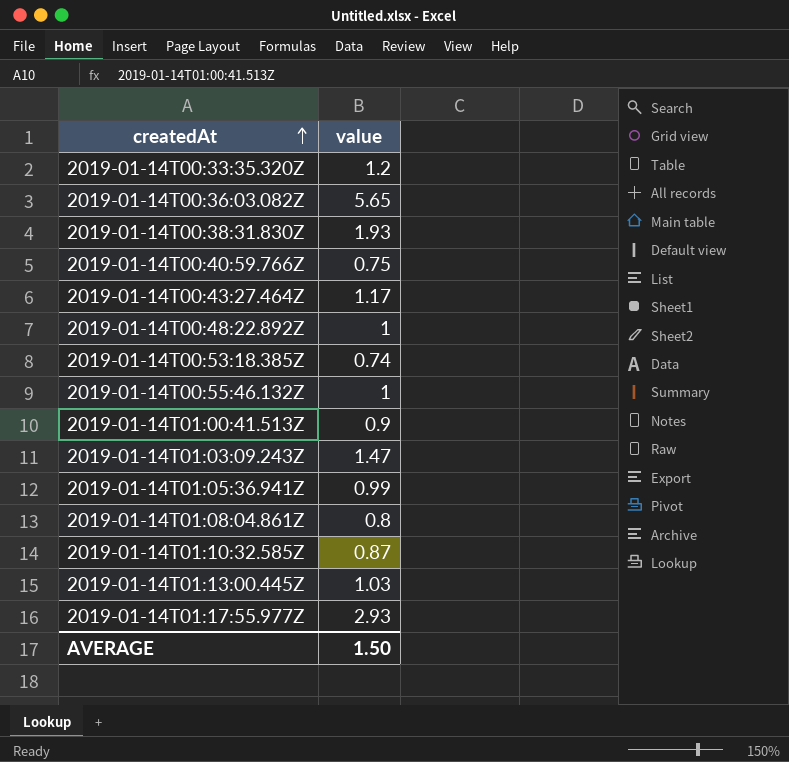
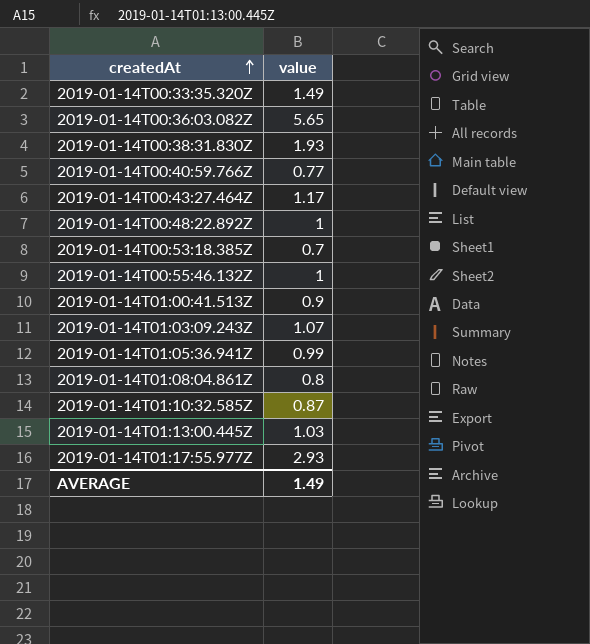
2019-01-14T00:33:35.320Z | value: 1.2 -> 1.49
2019-01-14T00:40:59.766Z | value: 0.75 -> 0.77
2019-01-14T00:53:18.385Z | value: 0.74 -> 0.7
2019-01-14T01:03:09.243Z | value: 1.47 -> 1.07
AVERAGE | value: 1.50 -> 1.49

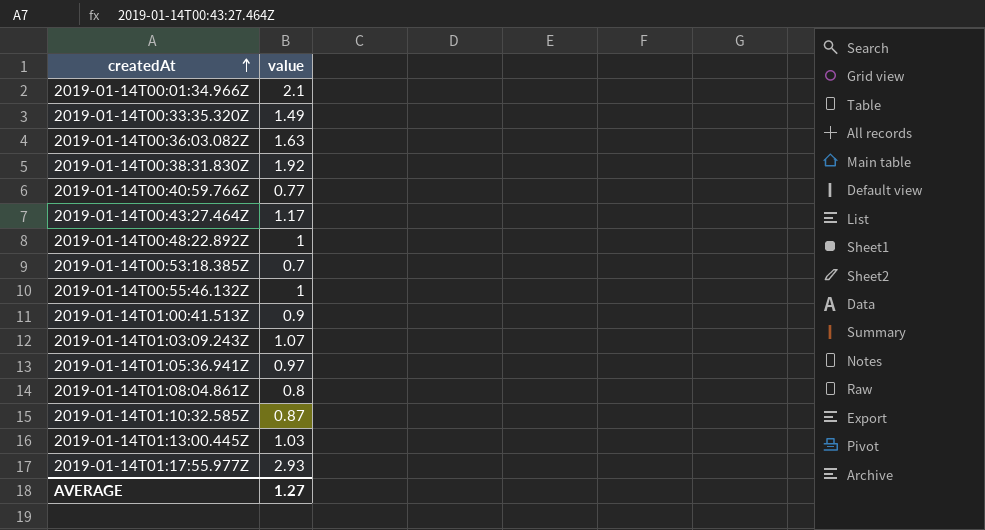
row 2019-01-14T00:01:34.966Z: none -> 2.1
2019-01-14T00:36:03.082Z | value: 5.65 -> 1.63
2019-01-14T00:38:31.830Z | value: 1.93 -> 1.92
2019-01-14T01:05:36.941Z | value: 0.99 -> 0.97
AVERAGE | value: 1.49 -> 1.27

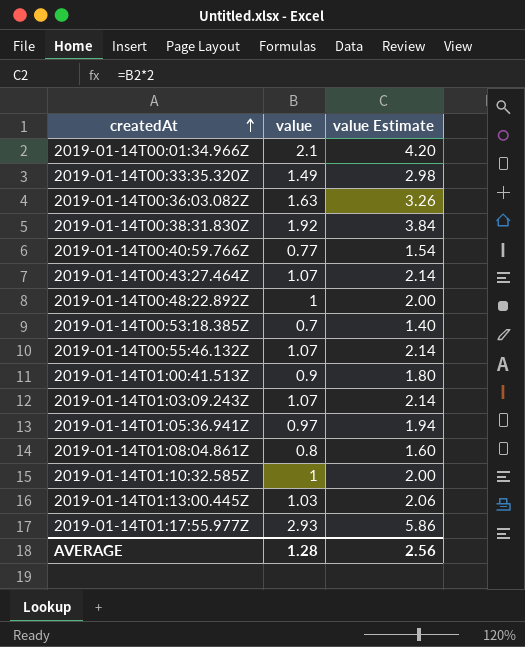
column value Estimate | formula: none -> [value] * 2
2019-01-14T00:43:27.464Z | value: 1.17 -> 1.07
2019-01-14T00:55:46.132Z | value: 1 -> 1.07
2019-01-14T01:10:32.585Z | value: 0.87 -> 1
AVERAGE | value: 1.27 -> 1.28

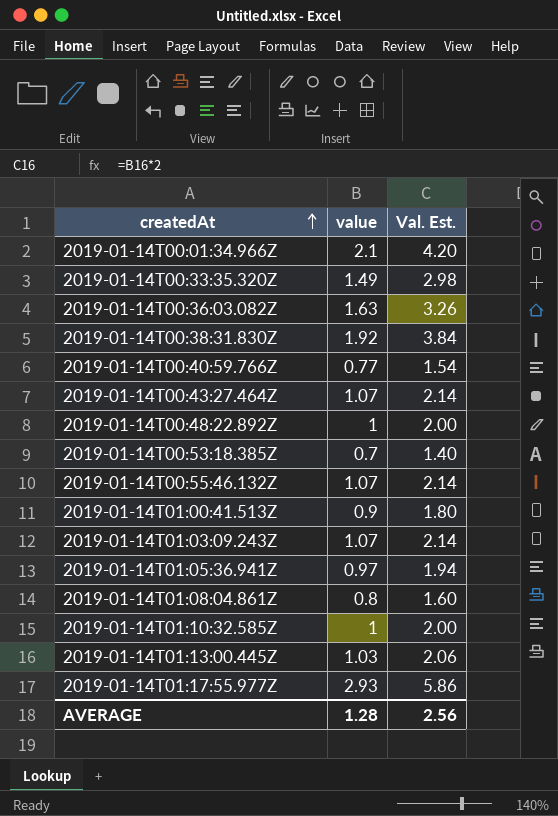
column name: value Estimate -> Val. Est.

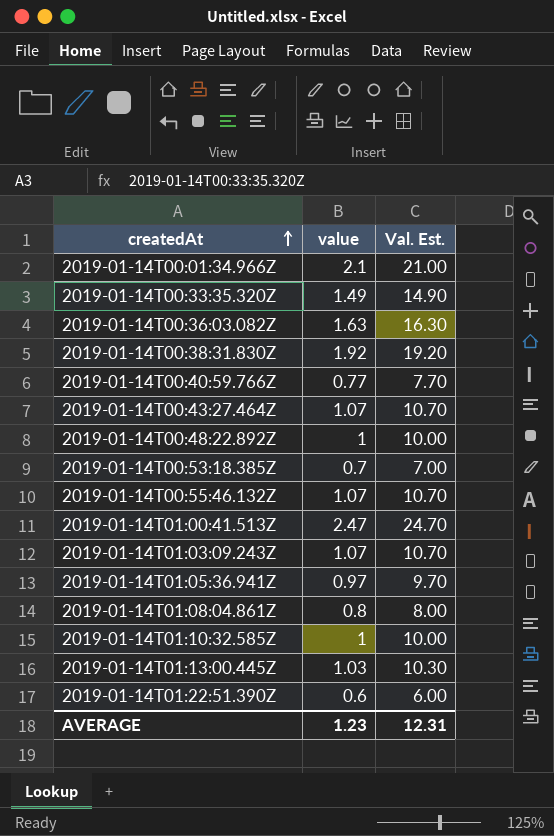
column Val. Est. | formula: [value] * 2 -> [value] * 10
row 2019-01-14T01:17:55.977Z: 2.93 | 5.86 -> none
2019-01-14T01:00:41.513Z | value: 0.9 -> 2.47
row 2019-01-14T01:22:51.390Z: none -> 0.6 | 6.00
AVERAGE | value: 1.28 -> 1.23
AVERAGE | Val. Est.: 2.56 -> 12.31

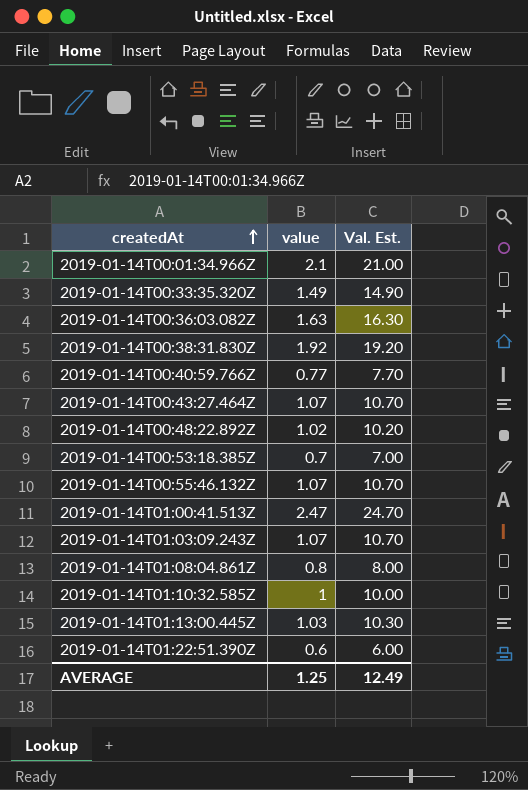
row 2019-01-14T01:05:36.941Z: 0.97 | 9.70 -> none
2019-01-14T00:48:22.892Z | value: 1 -> 1.02
2019-01-14T00:48:22.892Z | Val. Est.: 10.00 -> 10.20
AVERAGE | value: 1.23 -> 1.25
AVERAGE | Val. Est.: 12.31 -> 12.49

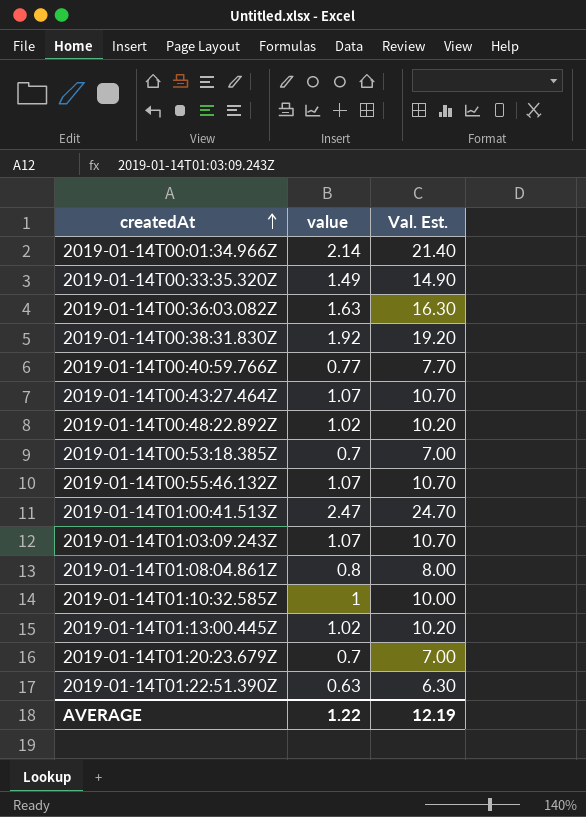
2019-01-14T00:01:34.966Z | value: 2.1 -> 2.14
2019-01-14T00:01:34.966Z | Val. Est.: 21.00 -> 21.40
2019-01-14T01:13:00.445Z | value: 1.03 -> 1.02
2019-01-14T01:13:00.445Z | Val. Est.: 10.30 -> 10.20
row 2019-01-14T01:20:23.679Z: none -> 0.7 | 7.00
2019-01-14T01:22:51.390Z | value: 0.6 -> 0.63
2019-01-14T01:22:51.390Z | Val. Est.: 6.00 -> 6.30
AVERAGE | value: 1.25 -> 1.22
AVERAGE | Val. Est.: 12.49 -> 12.19

